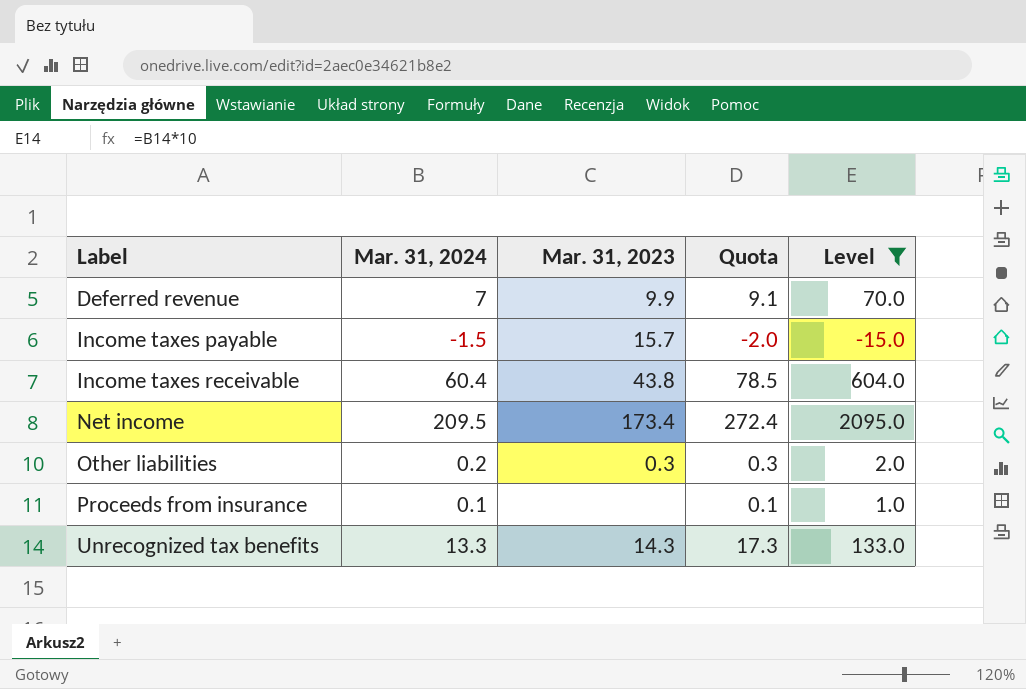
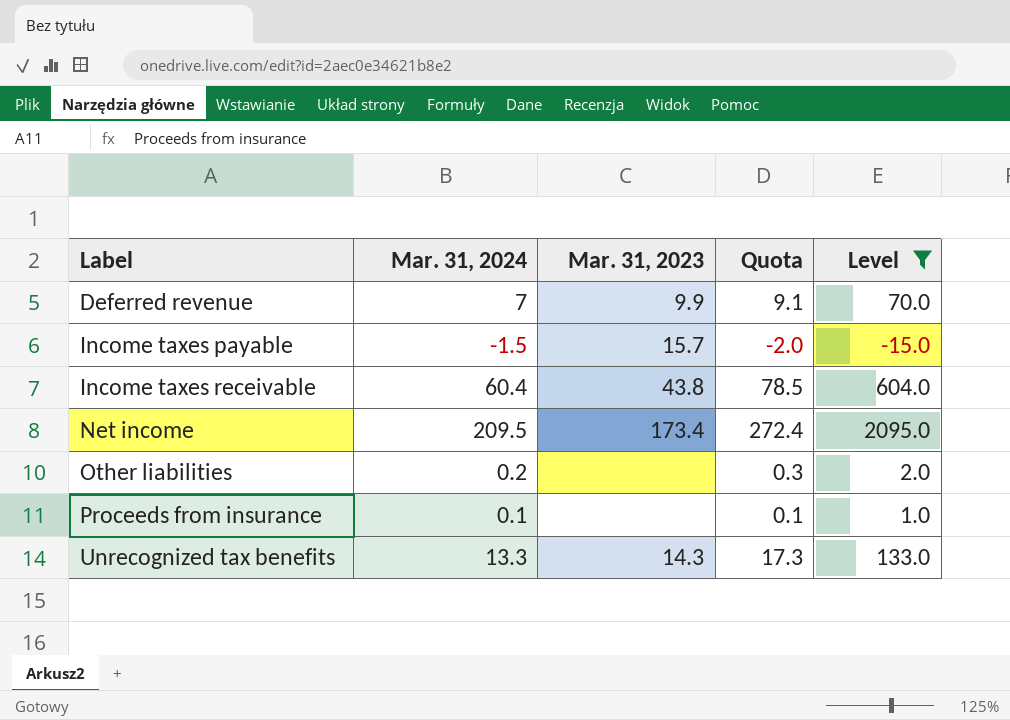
Other liabilities | Mar. 31, 2023: 0.3 -> none

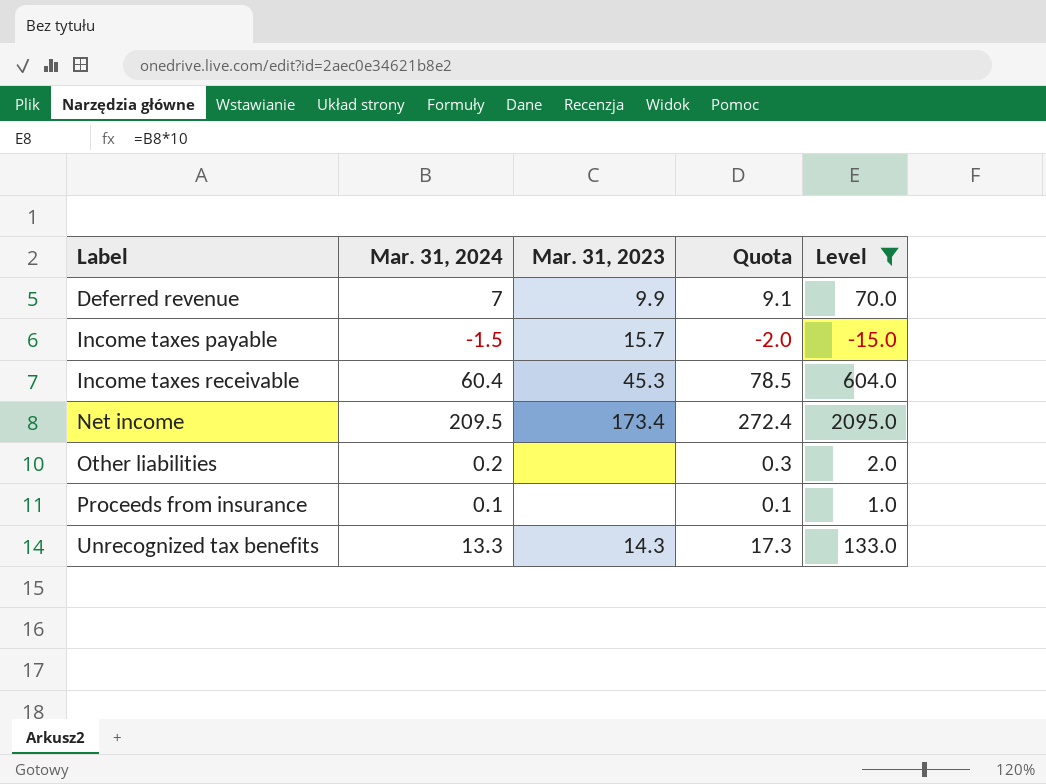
Income taxes receivable | Mar. 31, 2023: 43.8 -> 45.3

